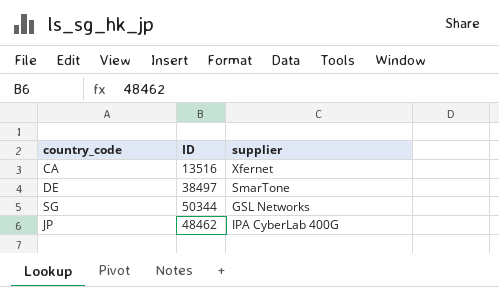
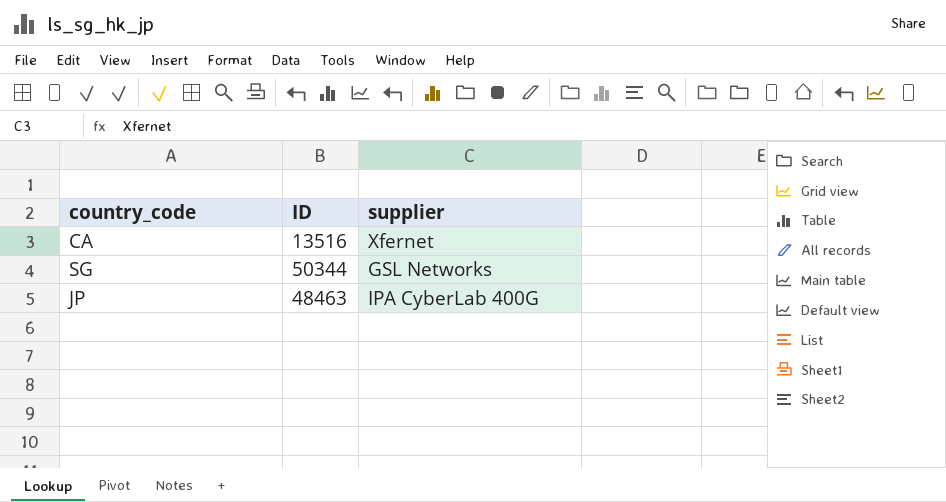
row DE: 38497 | SmarTone -> none
JP | ID: 48462 -> 48463

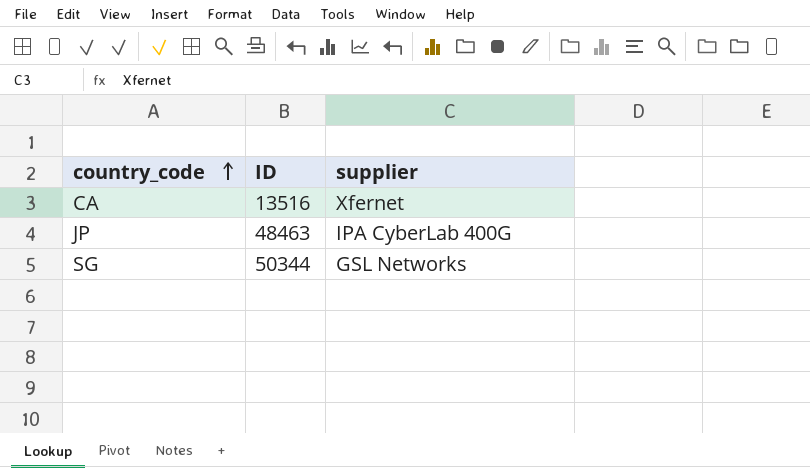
row order: none -> country_code ascending

